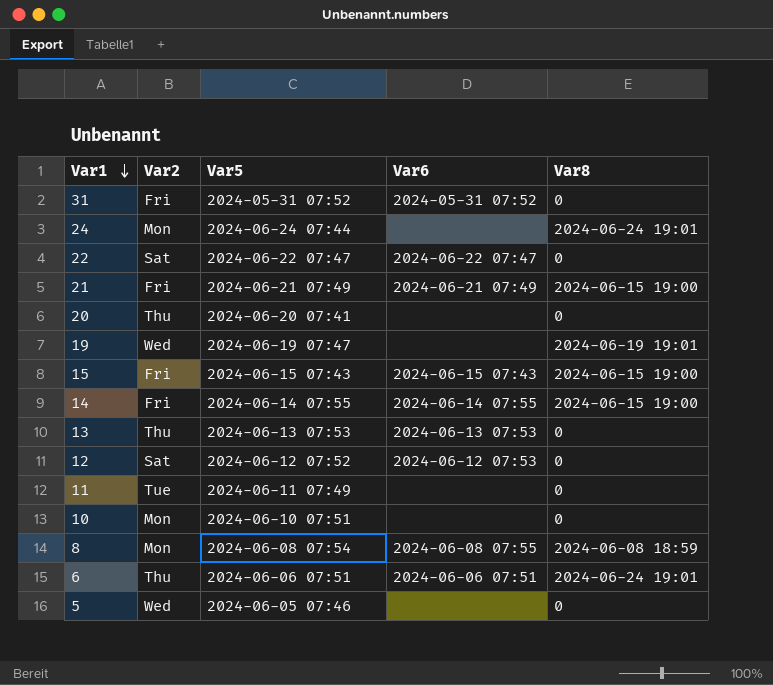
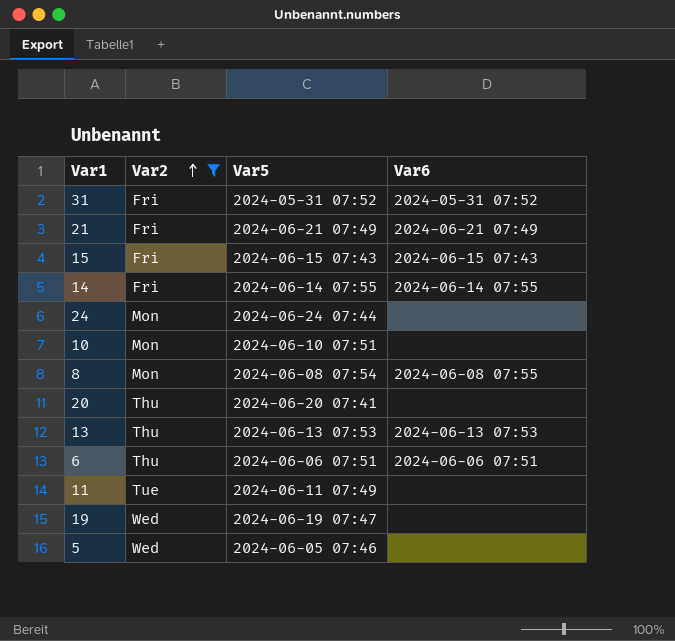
filter: none -> Var2 != Sat
row order: Var1 descending -> Var2 ascending
column Var8 | position: 5 -> none

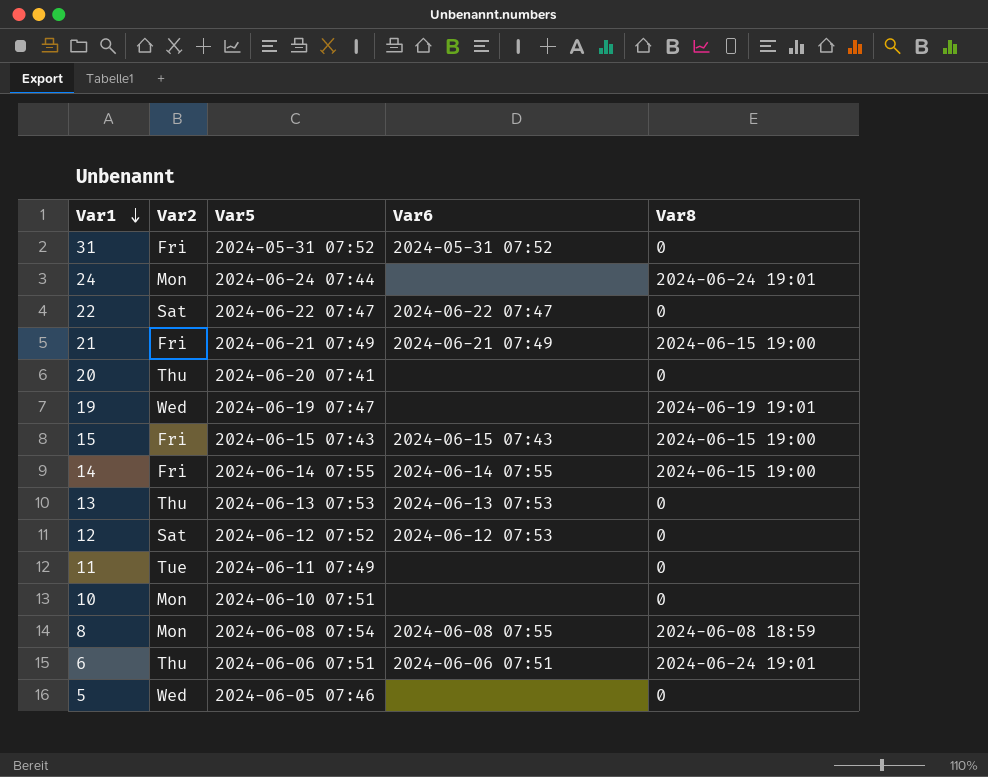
filter: Var2 != Sat -> none
row order: Var2 ascending -> Var1 descending
column Var8 | position: none -> 5

